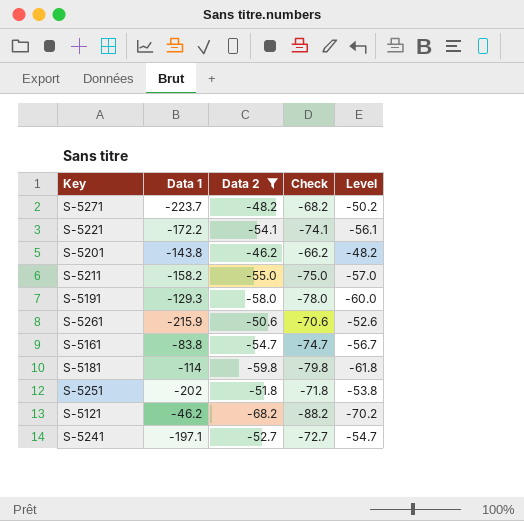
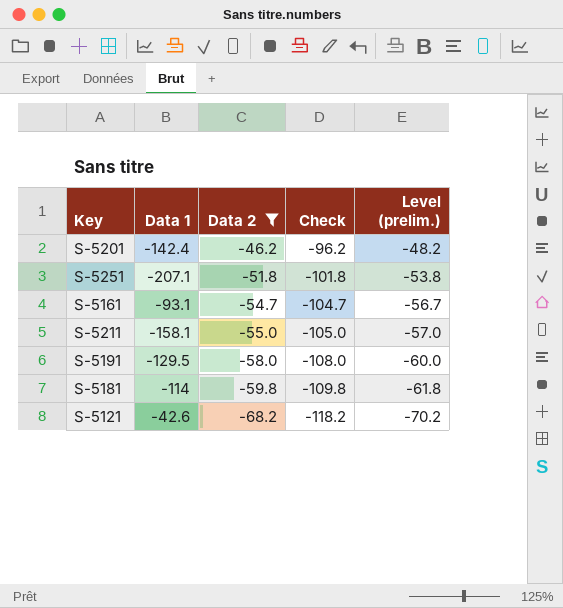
row order: none -> Data 2 descending
column Check | formula: [Data 2] - 20 -> [Data 2] - 50
column name: Level -> Level (prelim.)
row S-5271: -223.7 | -48.2 | -68.2 | -50.2 -> none
row S-5221: -172.2 | -54.1 | -74.1 | -56.1 -> none
row S-5261: -215.9 | -50.6 | -70.6 | -52.6 -> none
row S-5241: -197.1 | -52.7 | -72.7 | -54.7 -> none
S-5201 | Data 1: -143.8 -> -142.4
S-5251 | Data 1: -202 -> -207.1
S-5161 | Data 1: -83.8 -> -93.1
S-5211 | Data 1: -158.2 -> -158.1
S-5191 | Data 1: -129.3 -> -129.5
S-5121 | Data 1: -46.2 -> -42.6

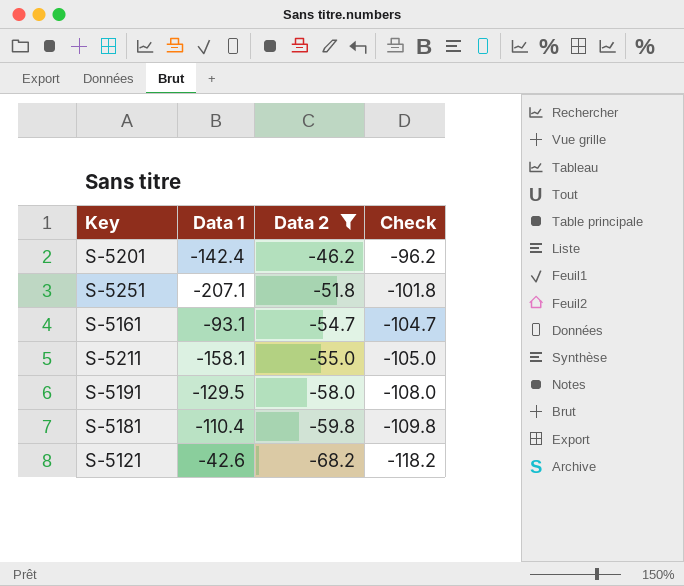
column Level (prelim.) | formula: [Data 2] - 2 -> none
S-5181 | Data 1: -114 -> -110.4

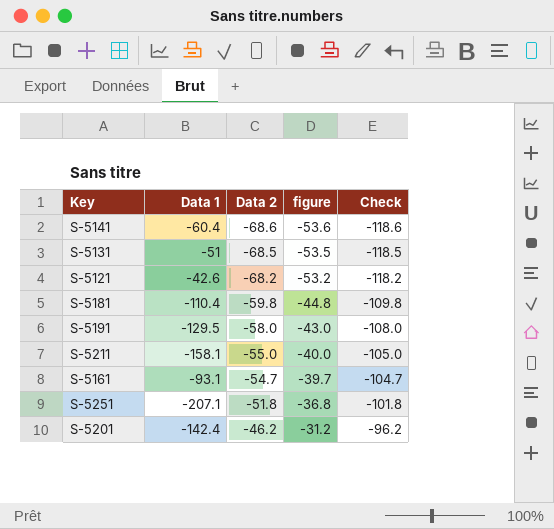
filter: Data 2 >= -68.2 -> none
row order: Data 2 descending -> Data 2 ascending
column figure | formula: none -> [Data 2] + 15

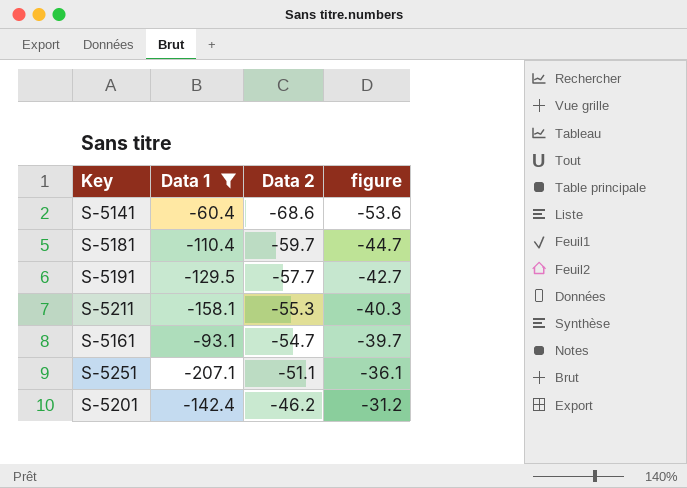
filter: none -> Data 1 <= -60.4
column Check | formula: [Data 2] - 50 -> none
S-5181 | Data 2: -59.8 -> -59.7
S-5181 | figure: -44.8 -> -44.7
S-5191 | Data 2: -58.0 -> -57.7
S-5191 | figure: -43.0 -> -42.7
S-5211 | Data 2: -55.0 -> -55.3
S-5211 | figure: -40.0 -> -40.3
S-5251 | Data 2: -51.8 -> -51.1
S-5251 | figure: -36.8 -> -36.1

